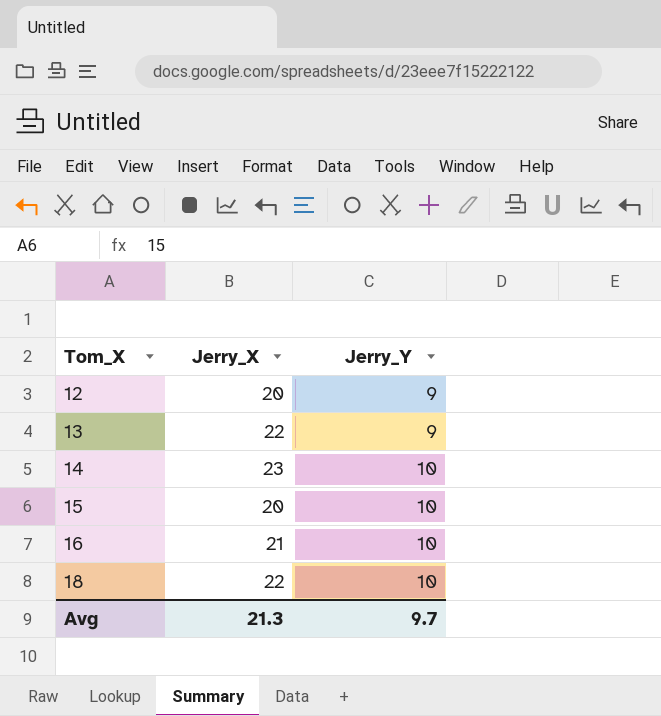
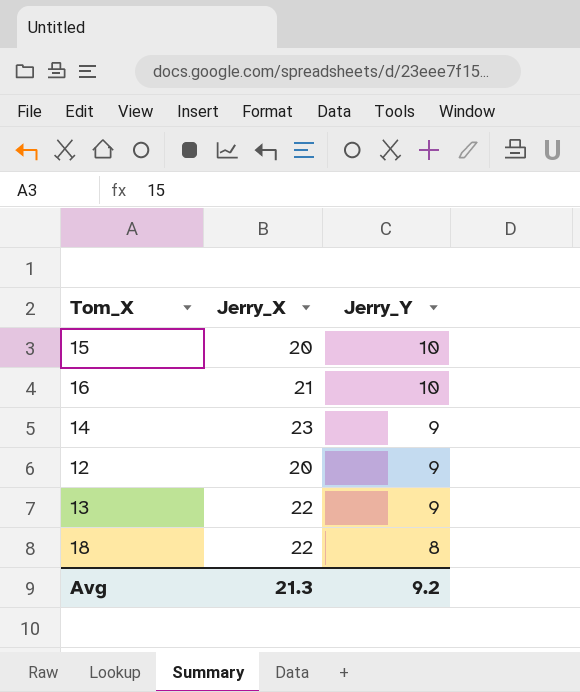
row order: Tom_X ascending -> Jerry_Y descending
14 | Jerry_Y: 10 -> 9
18 | Jerry_Y: 10 -> 8
Avg | Jerry_Y: 9.7 -> 9.2

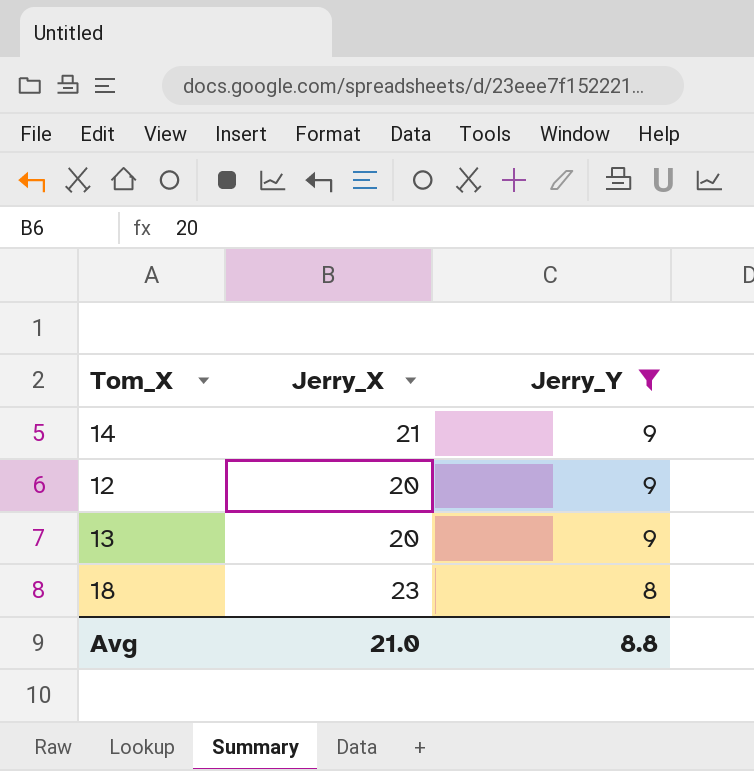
filter: none -> Jerry_Y != 10
14 | Jerry_X: 23 -> 21
13 | Jerry_X: 22 -> 20
18 | Jerry_X: 22 -> 23
Avg | Jerry_X: 21.3 -> 21.0
Avg | Jerry_Y: 9.2 -> 8.8

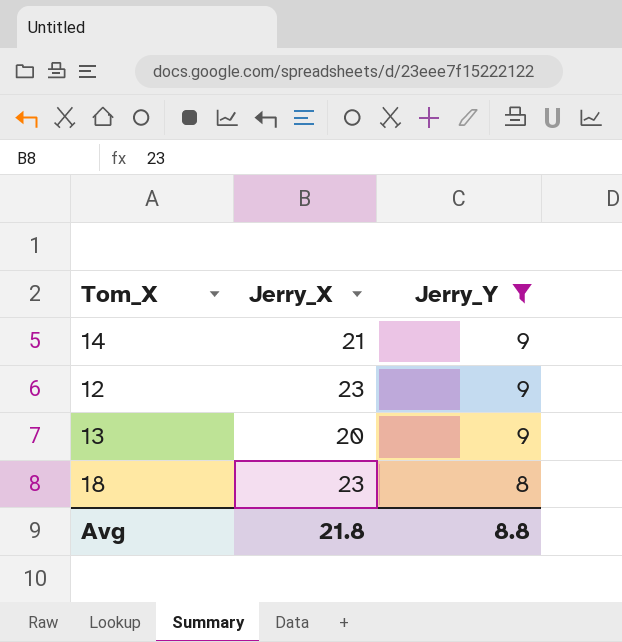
12 | Jerry_X: 20 -> 23
Avg | Jerry_X: 21.0 -> 21.8

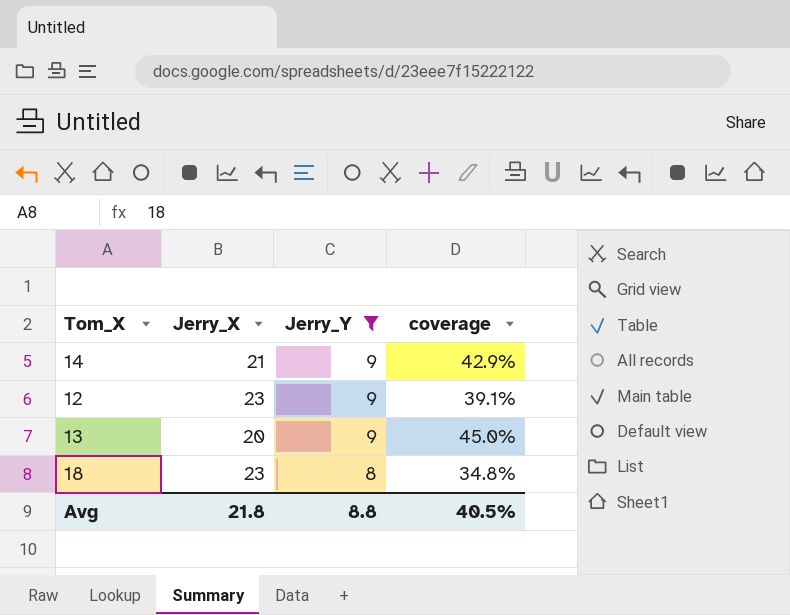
column coverage | formula: none -> [Jerry_Y] / [Jerry_X]

